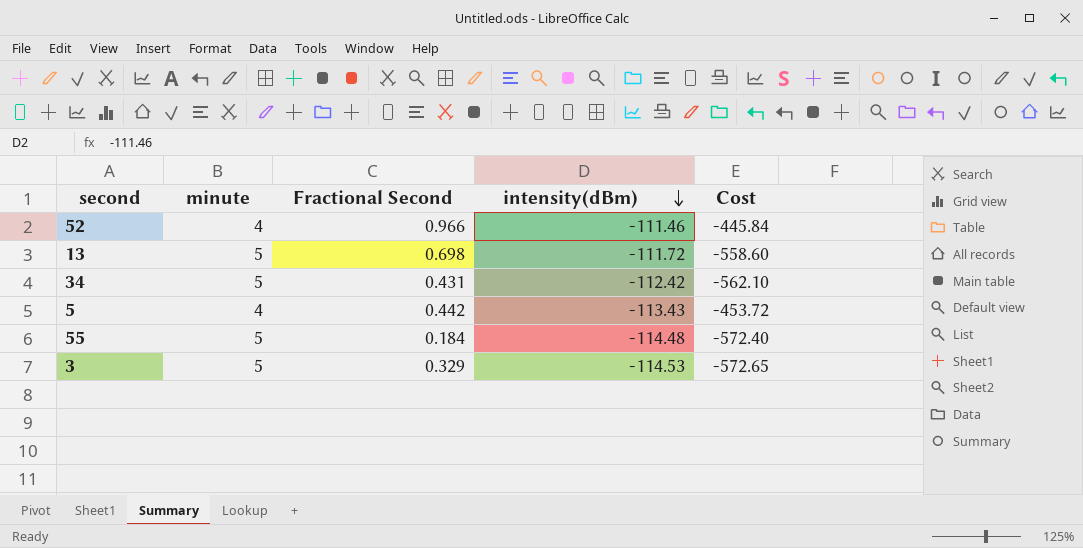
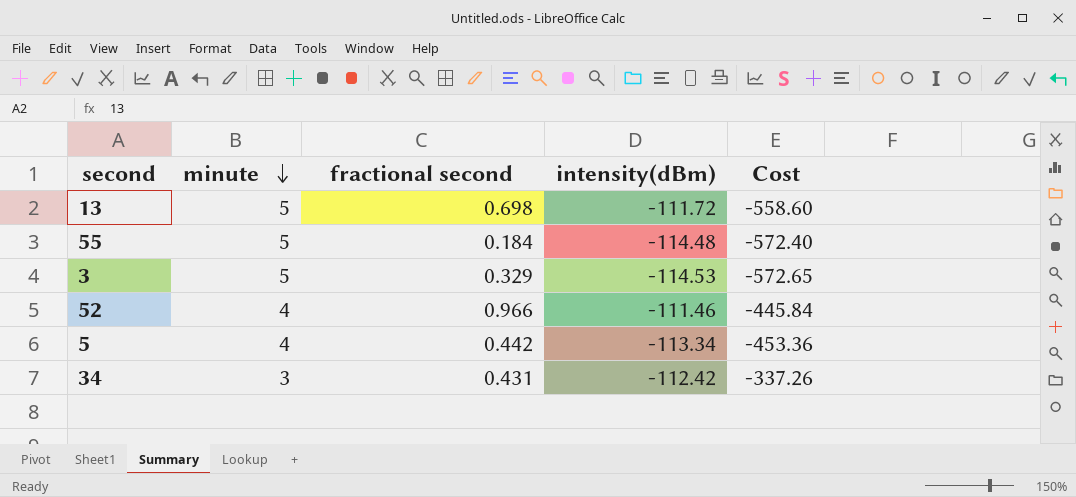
row order: intensity(dBm) descending -> minute descending
column name: Fractional Second -> fractional second
5 | intensity(dBm): -113.43 -> -113.34
5 | Cost: -453.72 -> -453.36
34 | minute: 5 -> 3
34 | Cost: -562.10 -> -337.26

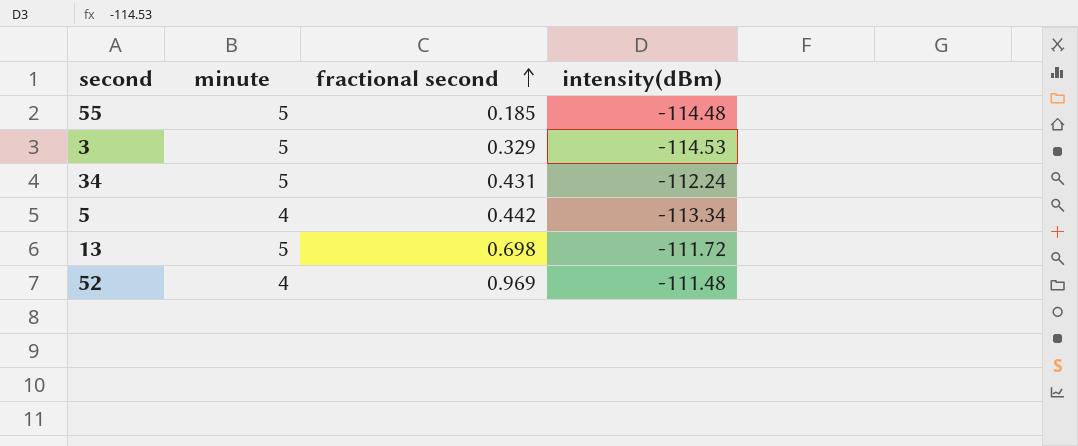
row order: minute descending -> fractional second ascending
column Cost | formula: [minute] * [intensity(dBm)] -> none
55 | fractional second: 0.184 -> 0.185
34 | minute: 3 -> 5
34 | intensity(dBm): -112.42 -> -112.24
52 | fractional second: 0.966 -> 0.969
52 | intensity(dBm): -111.46 -> -111.48

